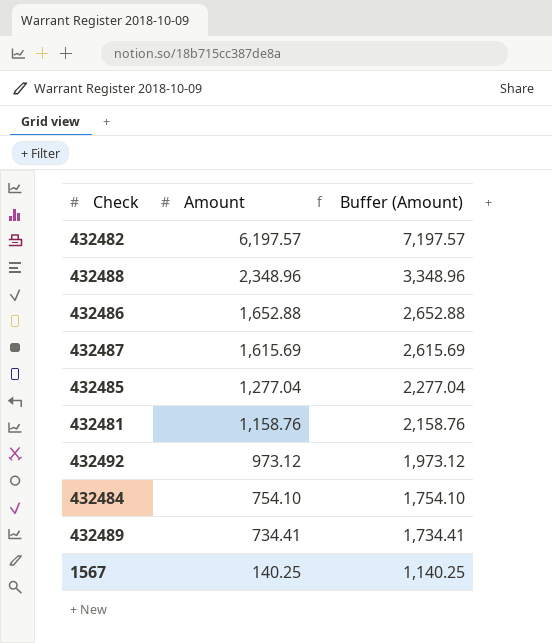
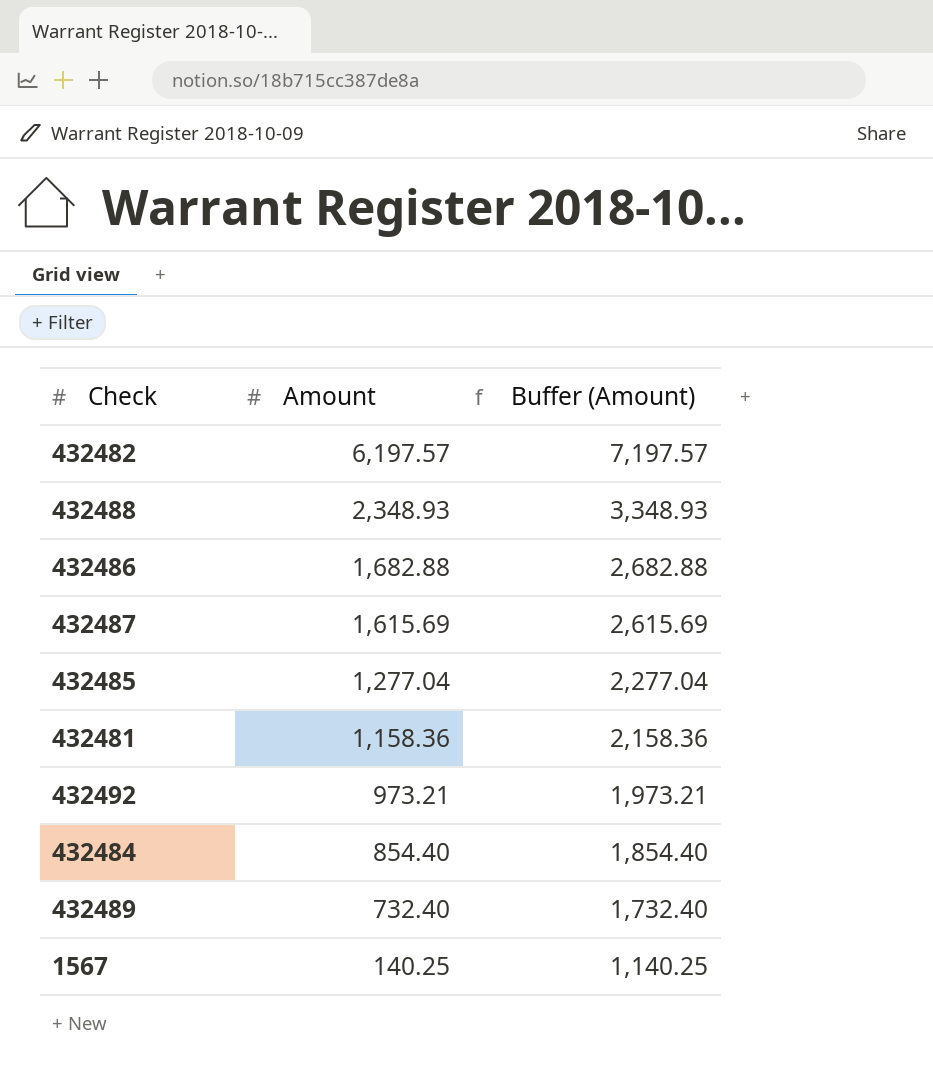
432488 | Amount: 2,348.96 -> 2,348.93
432488 | Buffer (Amount): 3,348.96 -> 3,348.93
432486 | Amount: 1,652.88 -> 1,682.88
432486 | Buffer (Amount): 2,652.88 -> 2,682.88
432481 | Amount: 1,158.76 -> 1,158.36
432481 | Buffer (Amount): 2,158.76 -> 2,158.36
432492 | Amount: 973.12 -> 973.21
432492 | Buffer (Amount): 1,973.12 -> 1,973.21
432484 | Amount: 754.10 -> 854.40
432484 | Buffer (Amount): 1,754.10 -> 1,854.40
432489 | Amount: 734.41 -> 732.40
432489 | Buffer (Amount): 1,734.41 -> 1,732.40

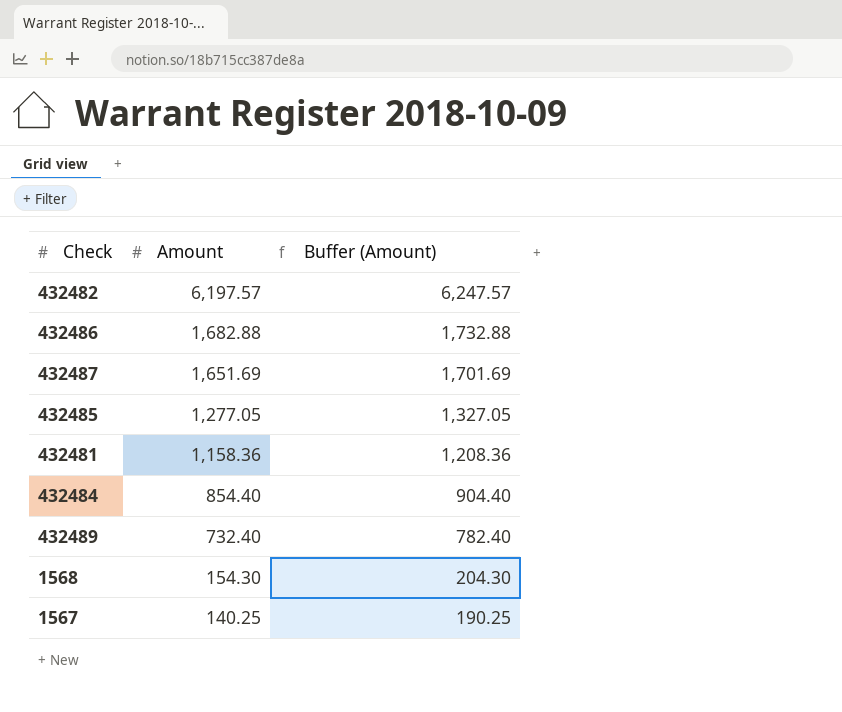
column Buffer (Amount) | formula: [Amount] + 1000 -> [Amount] + 50
row 432488: 2,348.93 | 3,348.93 -> none
row 432492: 973.21 | 1,973.21 -> none
432487 | Amount: 1,615.69 -> 1,651.69
432485 | Amount: 1,277.04 -> 1,277.05
row 1568: none -> 154.30 | 204.30

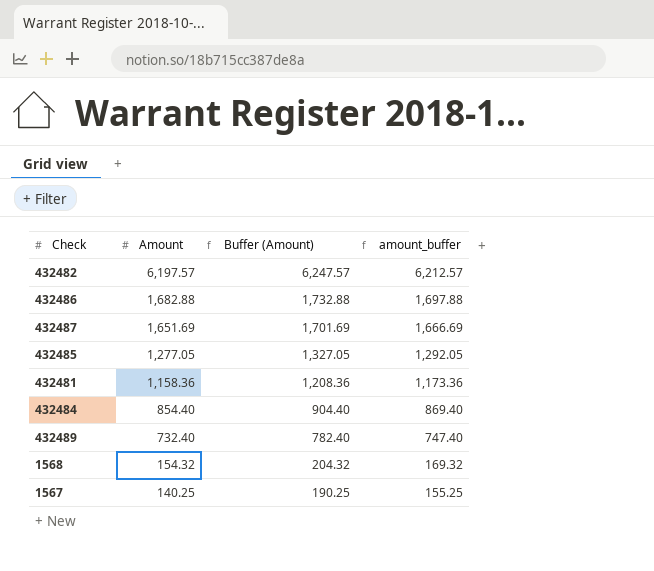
column amount_buffer | formula: none -> [Amount] + 15
1568 | Amount: 154.30 -> 154.32
1568 | Buffer (Amount): 204.30 -> 204.32

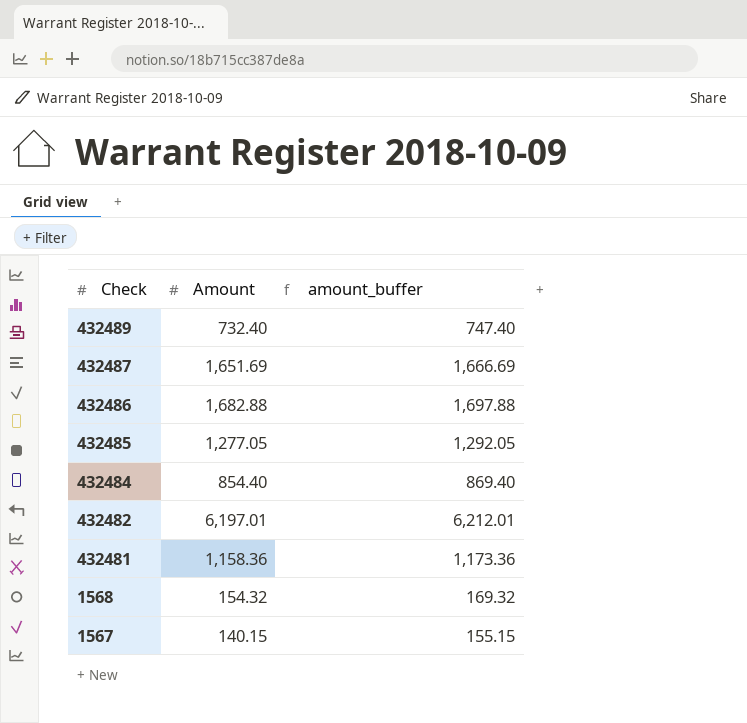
row order: Amount descending -> Check descending
column Buffer (Amount) | formula: [Amount] + 50 -> none
432482 | Amount: 6,197.57 -> 6,197.01
432482 | amount_buffer: 6,212.57 -> 6,212.01
1567 | Amount: 140.25 -> 140.15
1567 | amount_buffer: 155.25 -> 155.15

